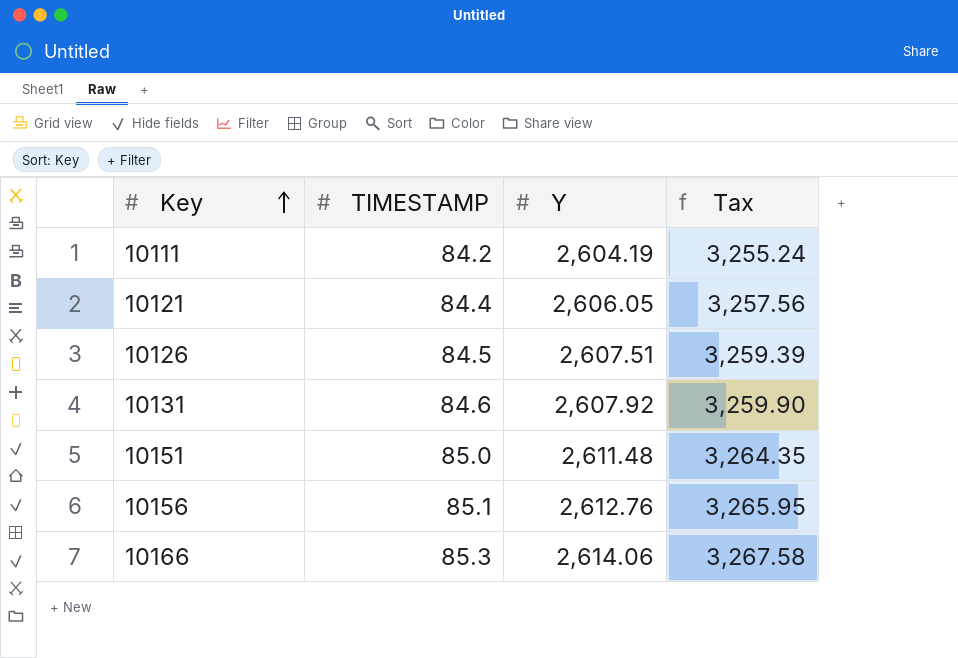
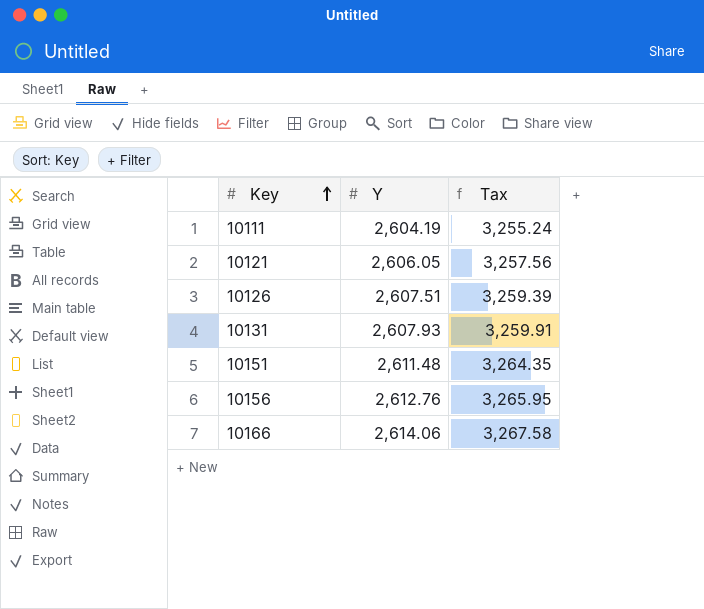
column TIMESTAMP | position: 2 -> none
10131 | Y: 2,607.92 -> 2,607.93
10131 | Tax: 3,259.90 -> 3,259.91

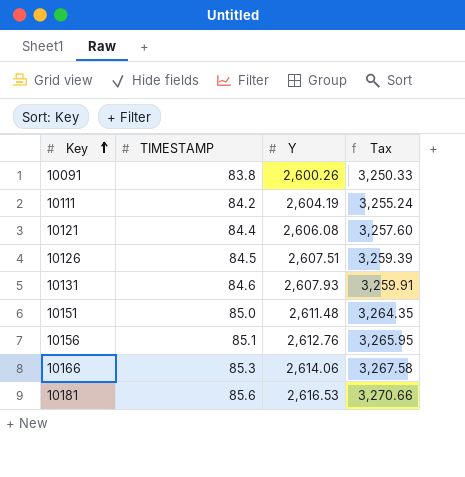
column TIMESTAMP | position: none -> 2
row 10091: none -> 83.8 | 2,600.26 | 3,250.33
10121 | Y: 2,606.05 -> 2,606.08
10121 | Tax: 3,257.56 -> 3,257.60
row 10181: none -> 85.6 | 2,616.53 | 3,270.66

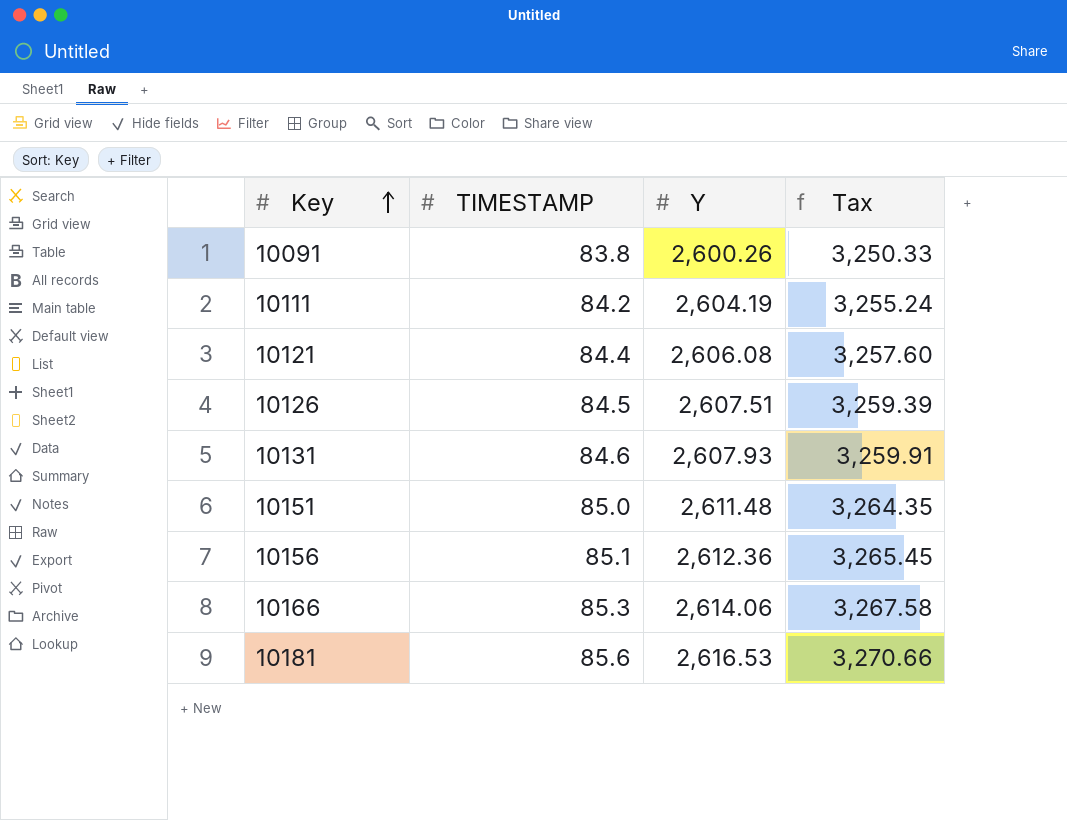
10156 | Y: 2,612.76 -> 2,612.36
10156 | Tax: 3,265.95 -> 3,265.45

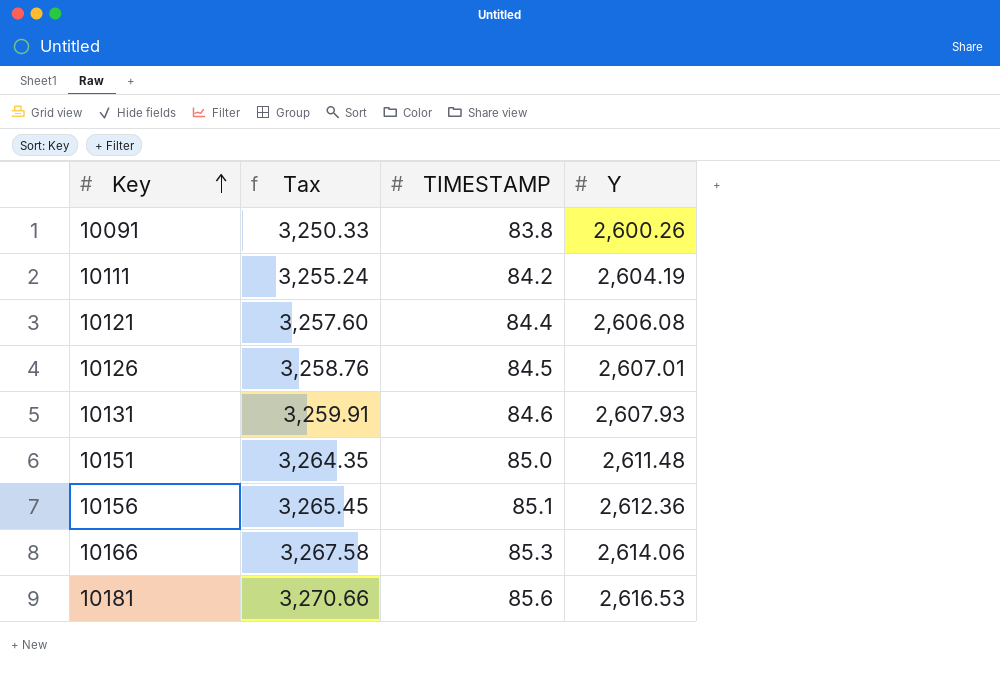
column Tax | position: 4 -> 2
10126 | Tax: 3,259.39 -> 3,258.76
10126 | Y: 2,607.51 -> 2,607.01

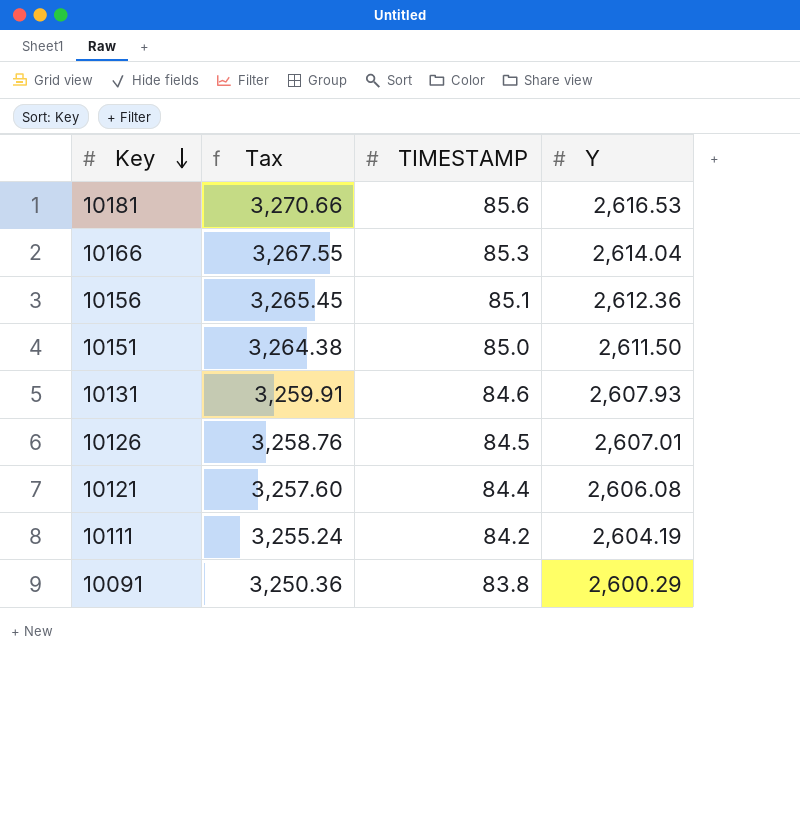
row order: Key ascending -> Key descending
10166 | Tax: 3,267.58 -> 3,267.55
10166 | Y: 2,614.06 -> 2,614.04
10151 | Tax: 3,264.35 -> 3,264.38
10151 | Y: 2,611.48 -> 2,611.50
10091 | Tax: 3,250.33 -> 3,250.36
10091 | Y: 2,600.26 -> 2,600.29

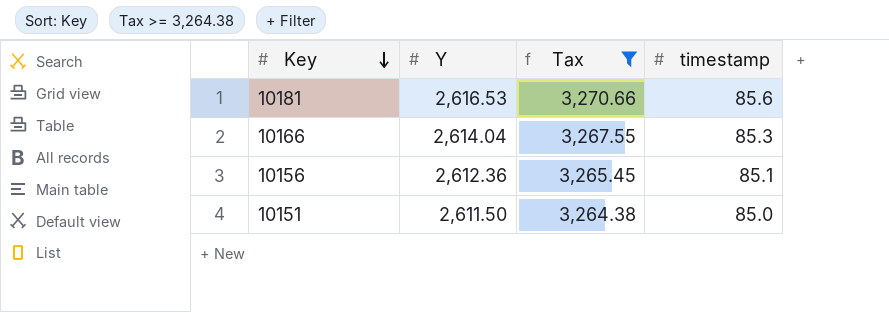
filter: none -> Tax >= 3,264.38
column Y | position: 4 -> 2
column name: TIMESTAMP -> timestamp

